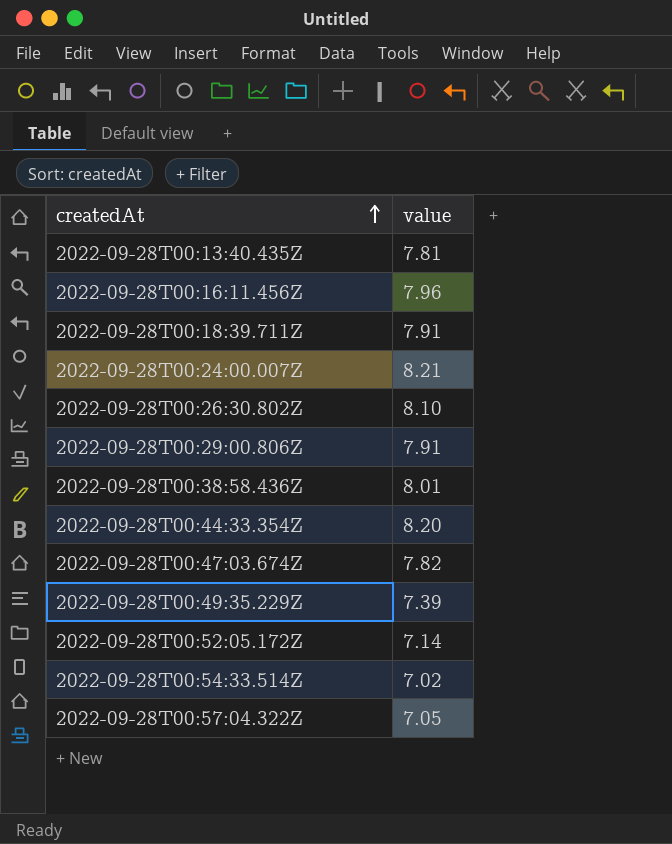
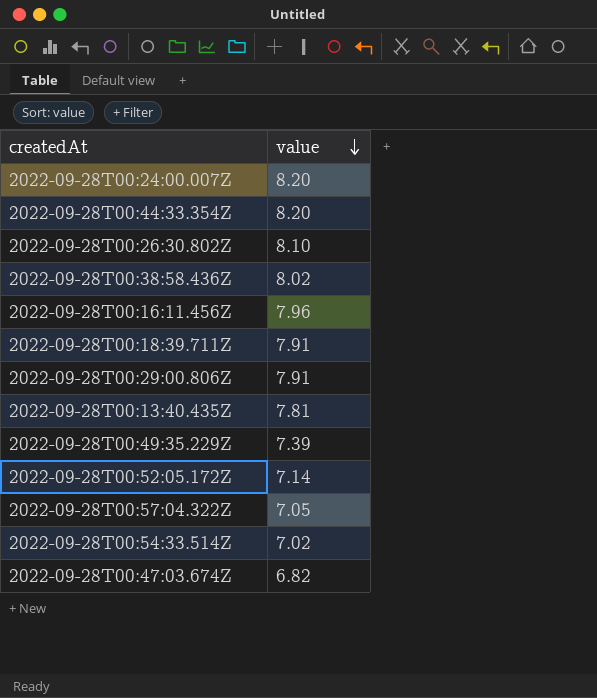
row order: createdAt ascending -> value descending
2022-09-28T00:24:00.007Z | value: 8.21 -> 8.20
2022-09-28T00:38:58.436Z | value: 8.01 -> 8.02
2022-09-28T00:47:03.674Z | value: 7.82 -> 6.82

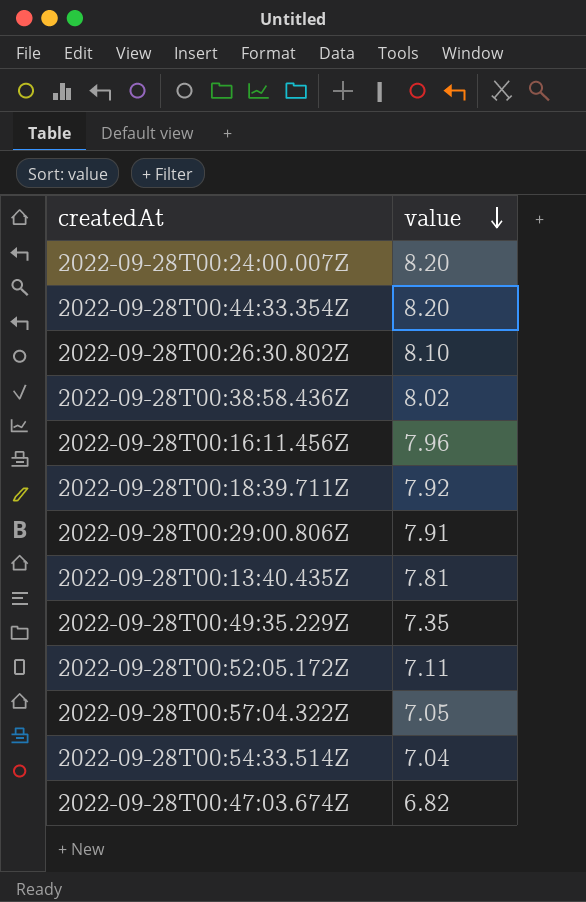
2022-09-28T00:18:39.711Z | value: 7.91 -> 7.92
2022-09-28T00:49:35.229Z | value: 7.39 -> 7.35
2022-09-28T00:52:05.172Z | value: 7.14 -> 7.11
2022-09-28T00:54:33.514Z | value: 7.02 -> 7.04

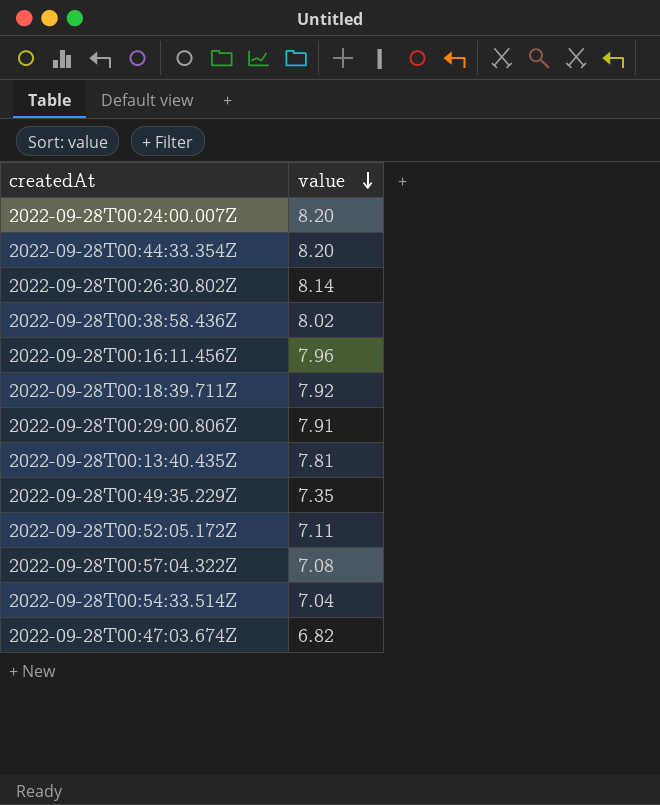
2022-09-28T00:26:30.802Z | value: 8.10 -> 8.14
2022-09-28T00:57:04.322Z | value: 7.05 -> 7.08

